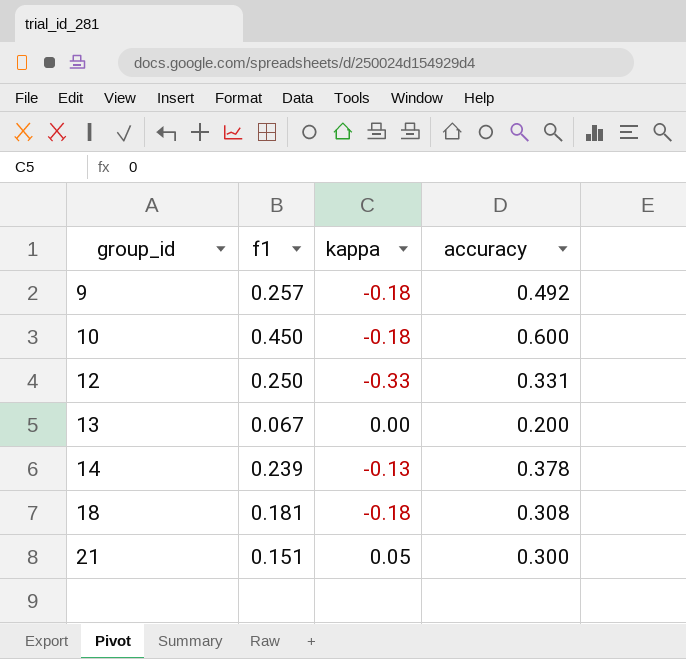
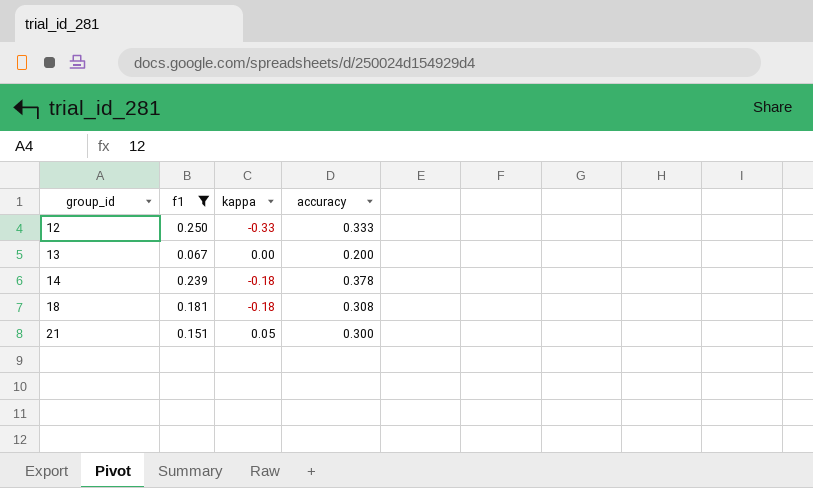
filter: none -> f1 <= 0.250
12 | accuracy: 0.331 -> 0.333
14 | kappa: -0.13 -> -0.18

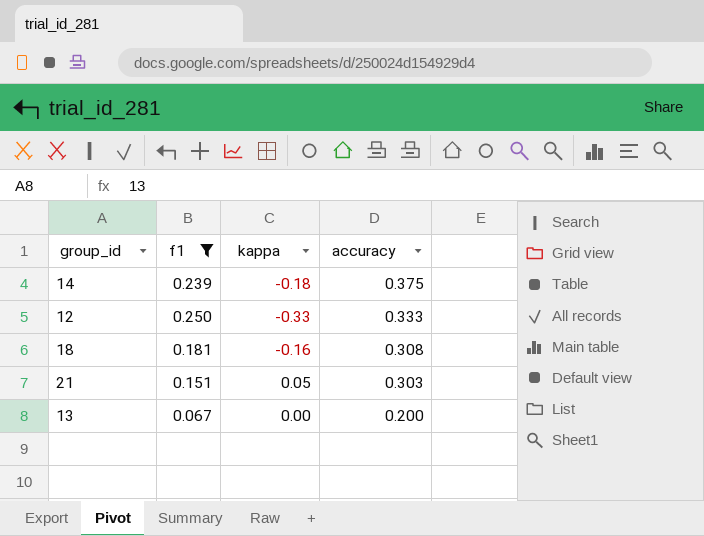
row order: group_id ascending -> accuracy descending
14 | accuracy: 0.378 -> 0.375
18 | kappa: -0.18 -> -0.16
21 | accuracy: 0.300 -> 0.303

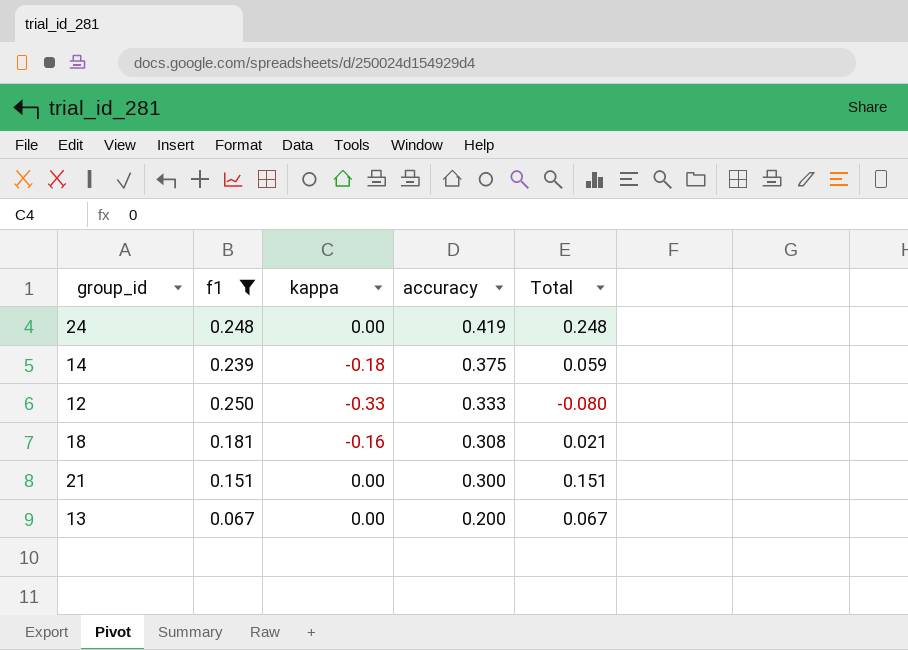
column Total | formula: none -> [f1] + [kappa]
row 24: none -> 0.248 | 0.00 | 0.419 | 0.248
21 | kappa: 0.05 -> 0.00
21 | accuracy: 0.303 -> 0.300

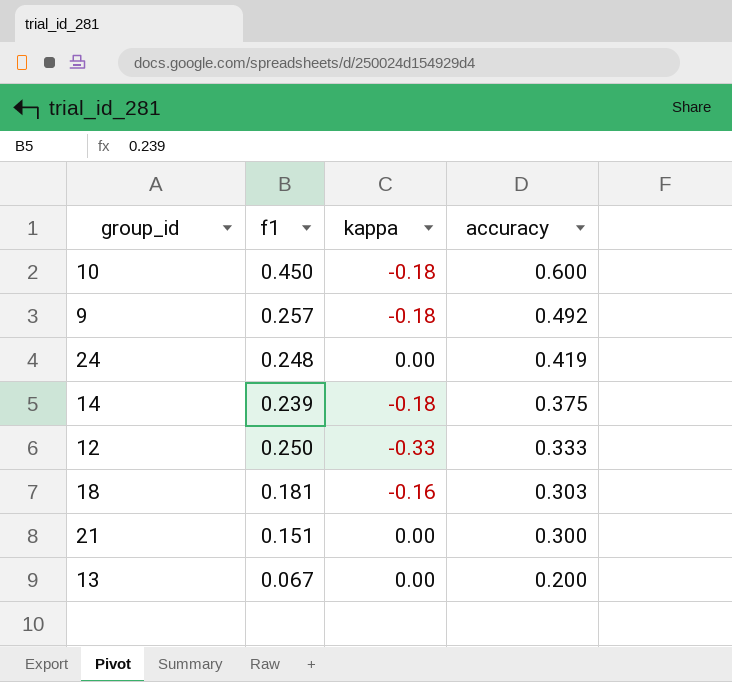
filter: f1 <= 0.250 -> none
column Total | formula: [f1] + [kappa] -> none
18 | accuracy: 0.308 -> 0.303

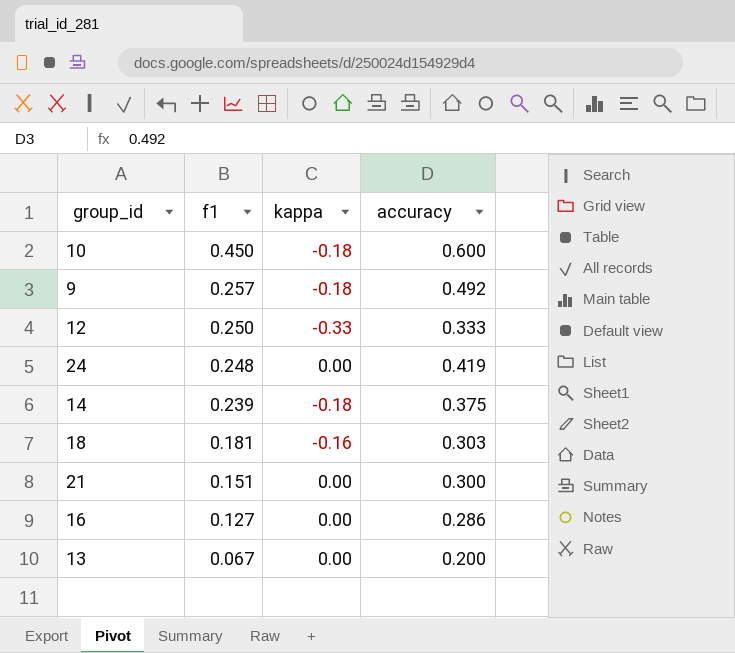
row order: accuracy descending -> f1 descending
row 16: none -> 0.127 | 0.00 | 0.286

